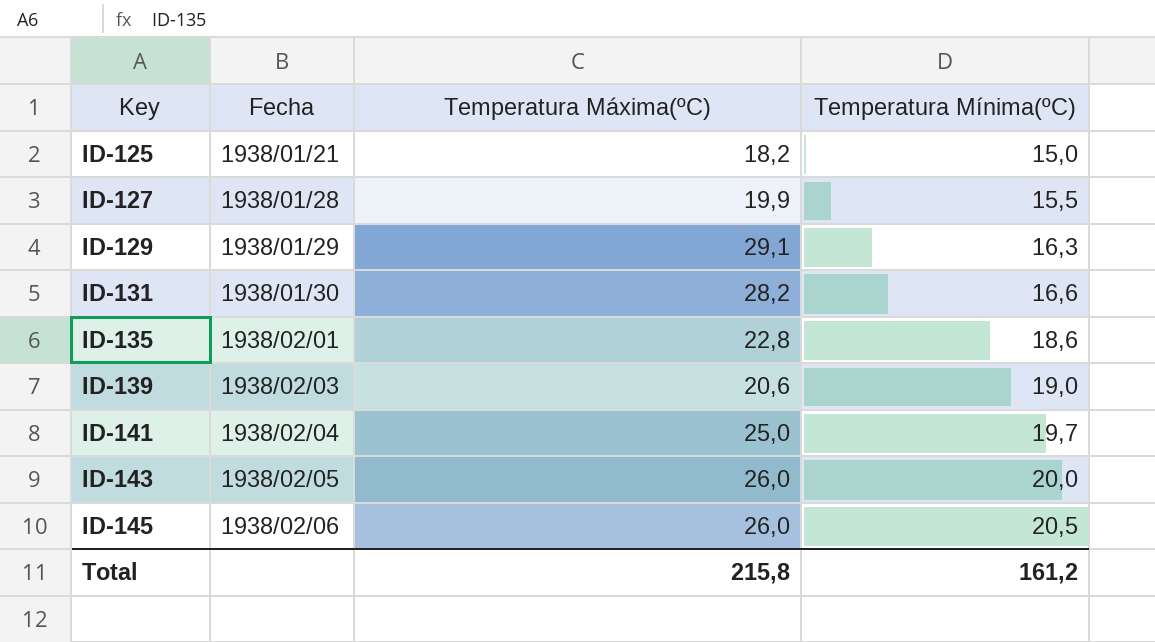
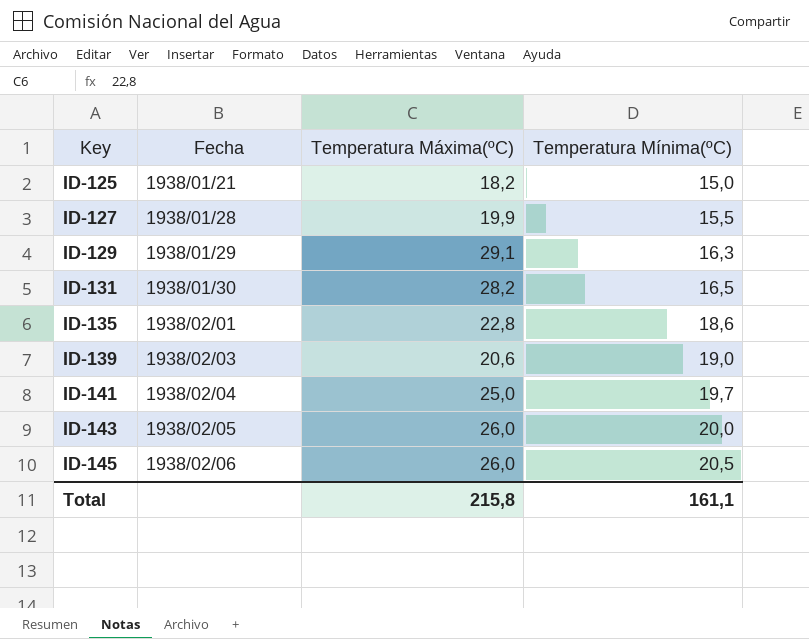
ID-131 | Temperatura Mínima(ºC): 16,6 -> 16,5
Total | Temperatura Mínima(ºC): 161,2 -> 161,1

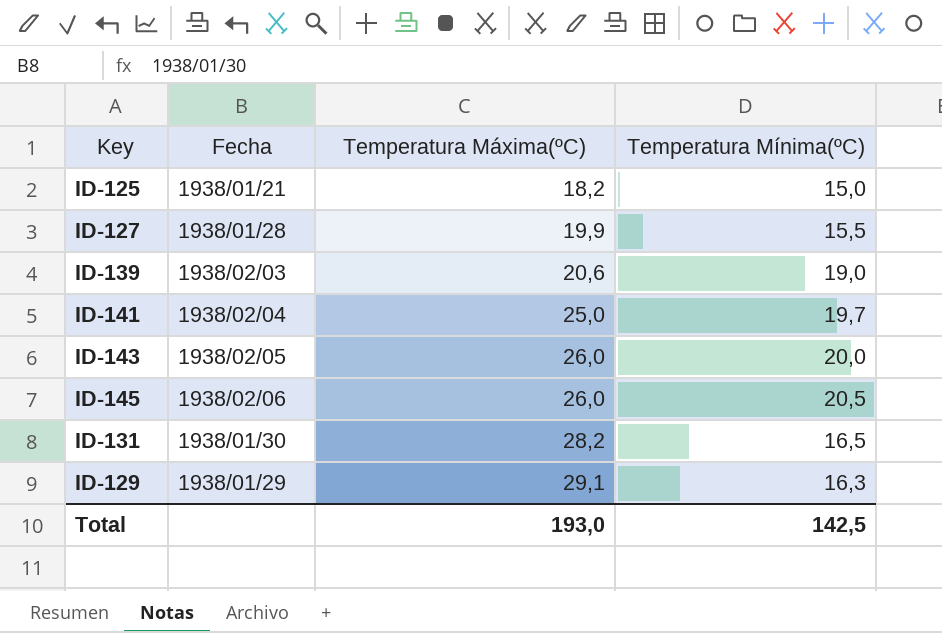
row order: Key ascending -> Temperatura Máxima(ºC) ascending
row ID-135: 1938/02/01 | 22,8 | 18,6 -> none
Total | Temperatura Máxima(ºC): 215,8 -> 193,0
Total | Temperatura Mínima(ºC): 161,1 -> 142,5

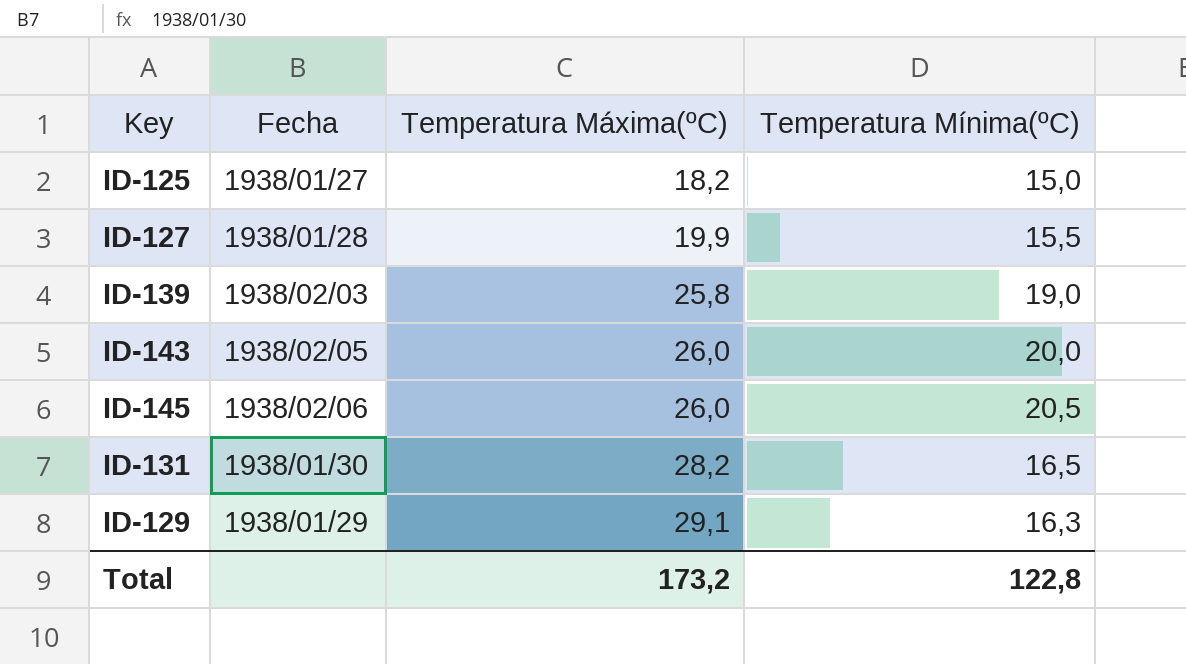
row ID-141: 1938/02/04 | 25,0 | 19,7 -> none
ID-125 | Fecha: 1938/01/21 -> 1938/01/27
ID-139 | Temperatura Máxima(ºC): 20,6 -> 25,8
Total | Temperatura Máxima(ºC): 193,0 -> 173,2
Total | Temperatura Mínima(ºC): 142,5 -> 122,8

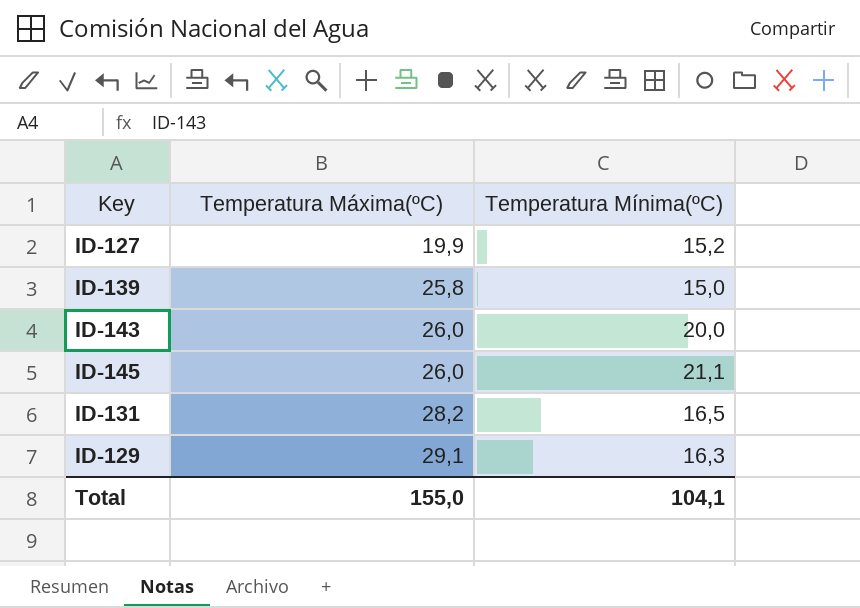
column Fecha | position: 2 -> none
row ID-125: 1938/01/27 | 18,2 | 15,0 -> none
ID-127 | Temperatura Mínima(ºC): 15,5 -> 15,2
ID-139 | Temperatura Mínima(ºC): 19,0 -> 15,0
ID-145 | Temperatura Mínima(ºC): 20,5 -> 21,1
Total | Temperatura Máxima(ºC): 173,2 -> 155,0
Total | Temperatura Mínima(ºC): 122,8 -> 104,1

